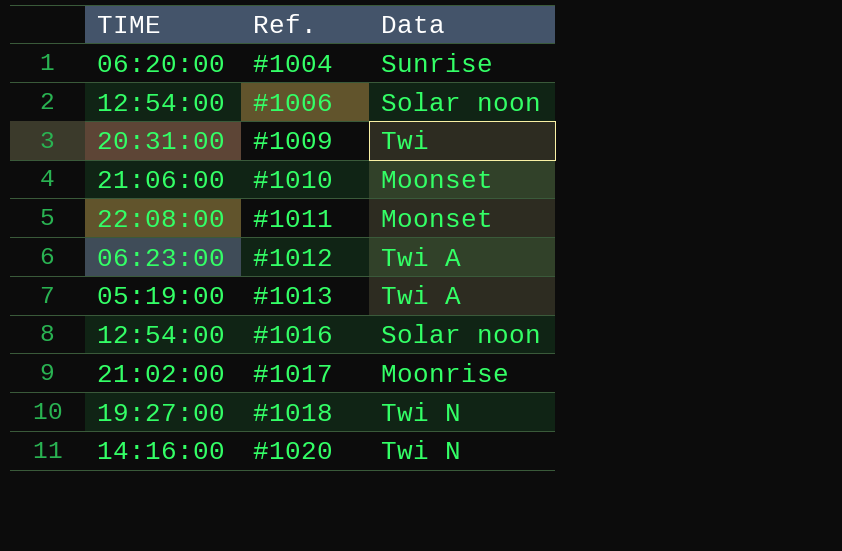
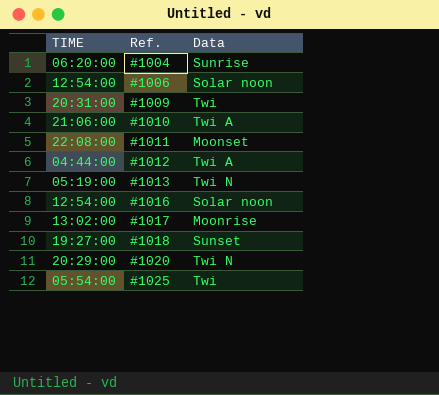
#1010 | Data: Moonset -> Twi A
#1012 | TIME: 06:23:00 -> 04:44:00
#1013 | Data: Twi A -> Twi N
#1017 | TIME: 21:02:00 -> 13:02:00
#1018 | Data: Twi N -> Sunset
#1020 | TIME: 14:16:00 -> 20:29:00
row #1025: none -> 05:54:00 | Twi

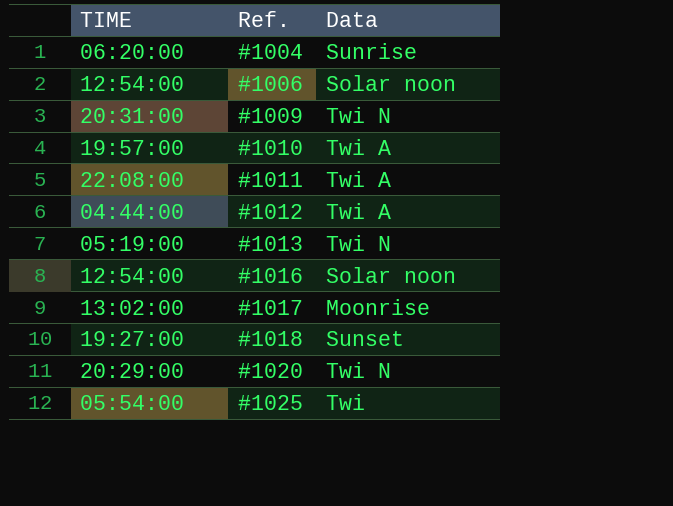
#1009 | Data: Twi -> Twi N
#1010 | TIME: 21:06:00 -> 19:57:00
#1011 | Data: Moonset -> Twi A

